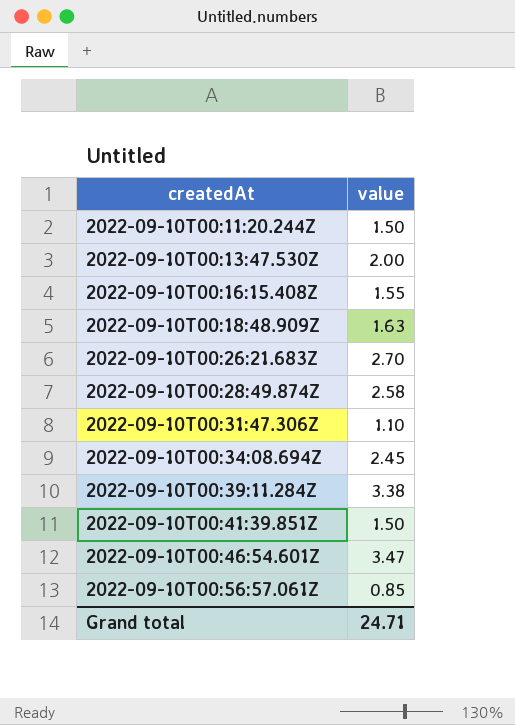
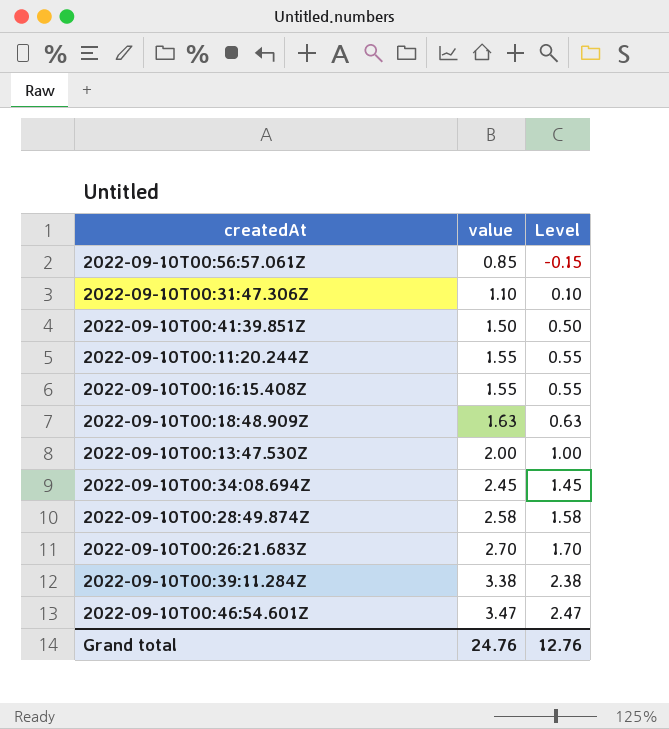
row order: createdAt ascending -> value ascending
column Level | formula: none -> [value] - 1
2022-09-10T00:11:20.244Z | value: 1.50 -> 1.55
Grand total | value: 24.71 -> 24.76

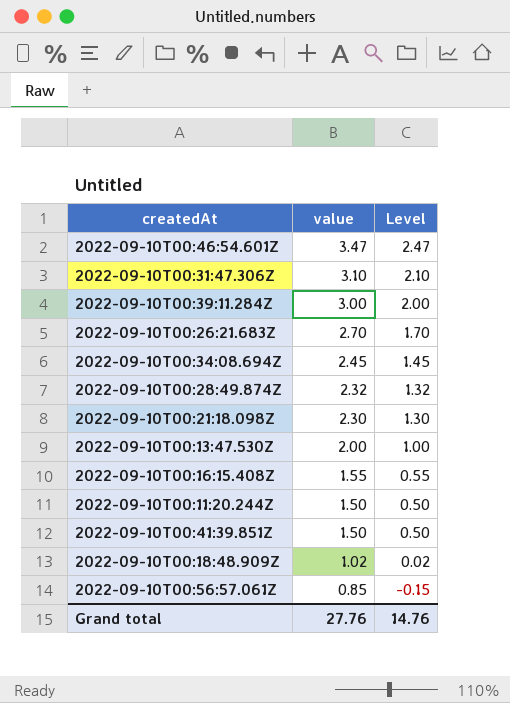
row order: value ascending -> value descending
2022-09-10T00:31:47.306Z | value: 1.10 -> 3.10
2022-09-10T00:31:47.306Z | Level: 0.10 -> 2.10
2022-09-10T00:39:11.284Z | value: 3.38 -> 3.00
2022-09-10T00:39:11.284Z | Level: 2.38 -> 2.00
2022-09-10T00:28:49.874Z | value: 2.58 -> 2.32
2022-09-10T00:28:49.874Z | Level: 1.58 -> 1.32
row 2022-09-10T00:21:18.098Z: none -> 2.30 | 1.30
2022-09-10T00:11:20.244Z | value: 1.55 -> 1.50
2022-09-10T00:11:20.244Z | Level: 0.55 -> 0.50
2022-09-10T00:18:48.909Z | value: 1.63 -> 1.02
2022-09-10T00:18:48.909Z | Level: 0.63 -> 0.02
Grand total | value: 24.76 -> 27.76
Grand total | Level: 12.76 -> 14.76

